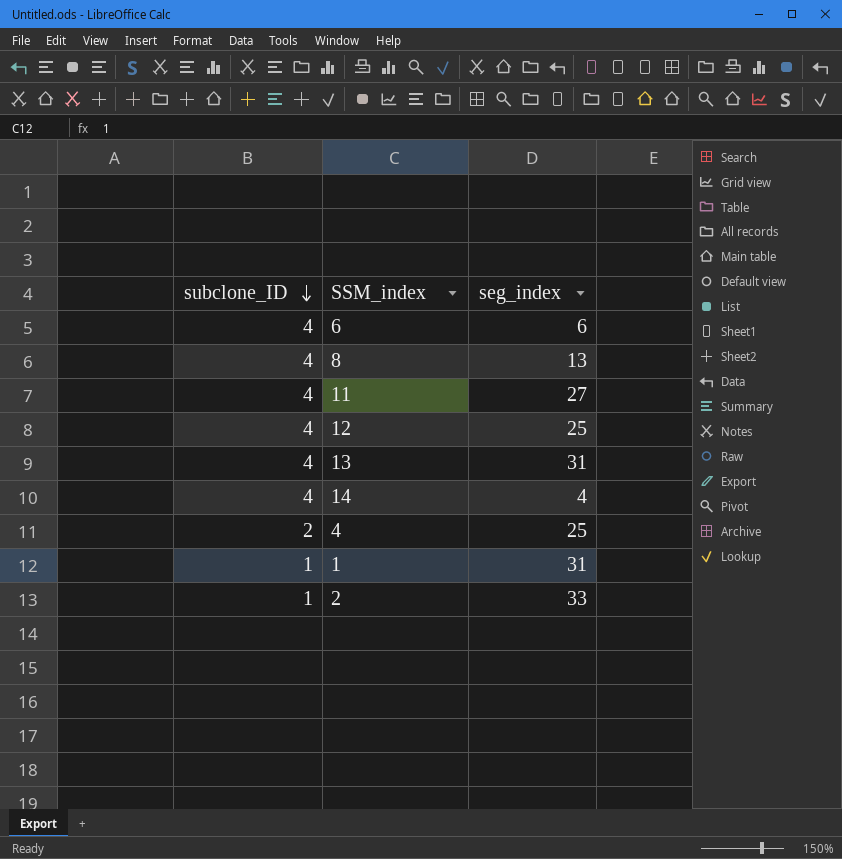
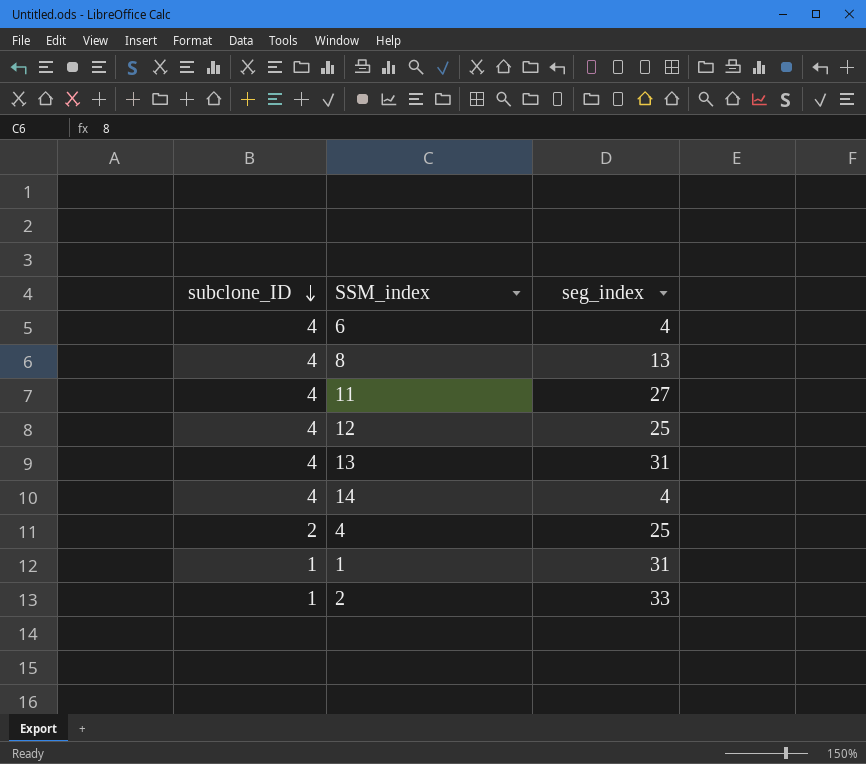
6 | seg_index: 6 -> 4

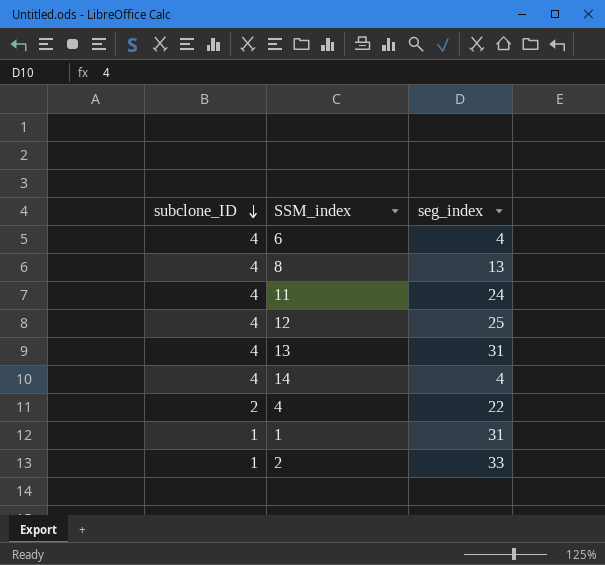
11 | seg_index: 27 -> 24
4 | seg_index: 25 -> 22

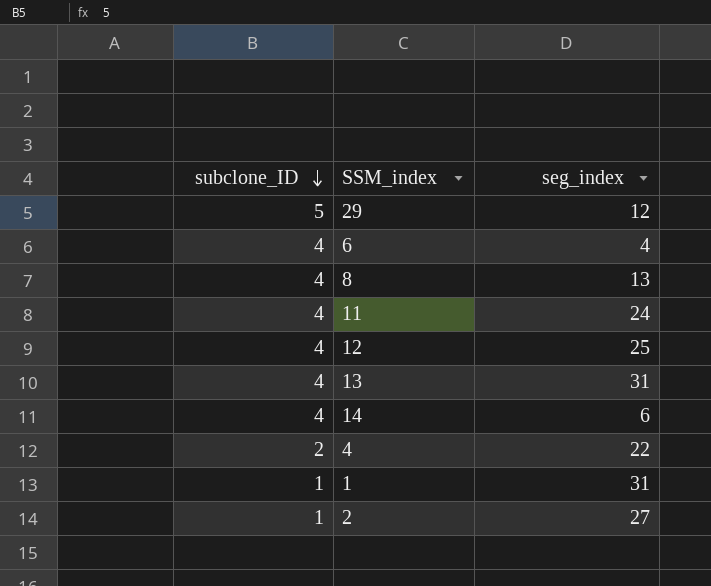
row 29: none -> 5 | 12
14 | seg_index: 4 -> 6
2 | seg_index: 33 -> 27

